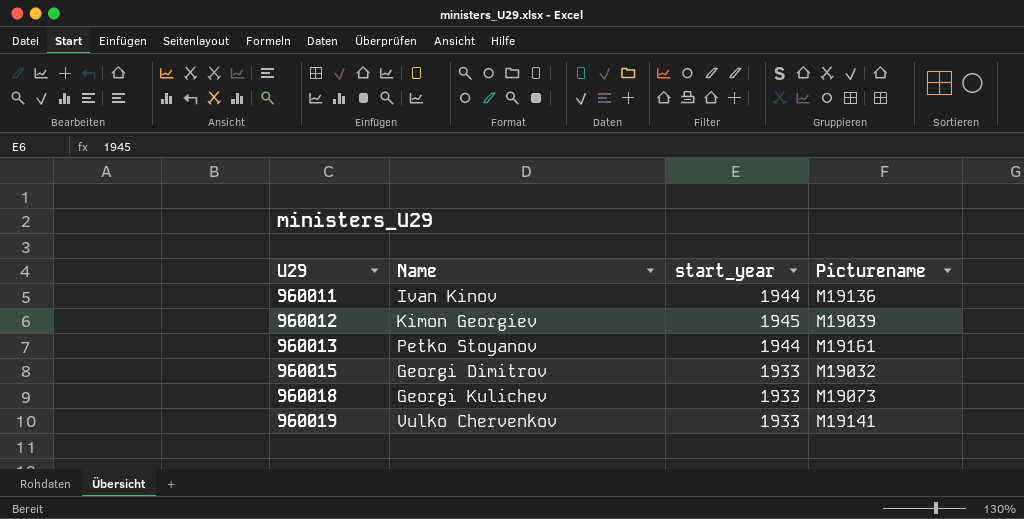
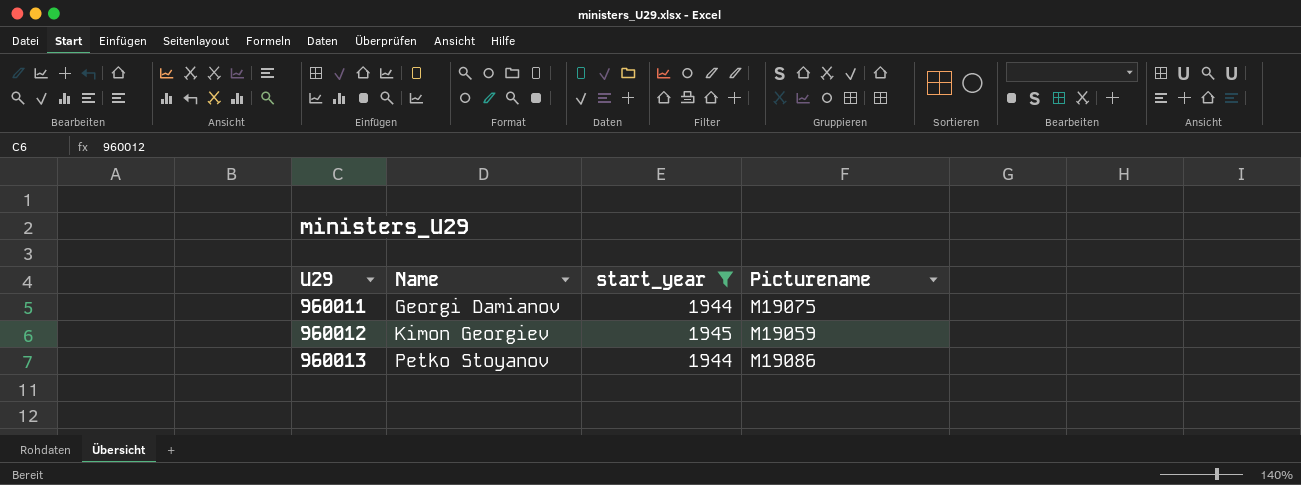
filter: none -> start_year != 1933
960011 | Name: Ivan Kinov -> Georgi Damianov
960011 | Picturename: M19136 -> M19075
960012 | Picturename: M19039 -> M19059
960013 | Picturename: M19161 -> M19086

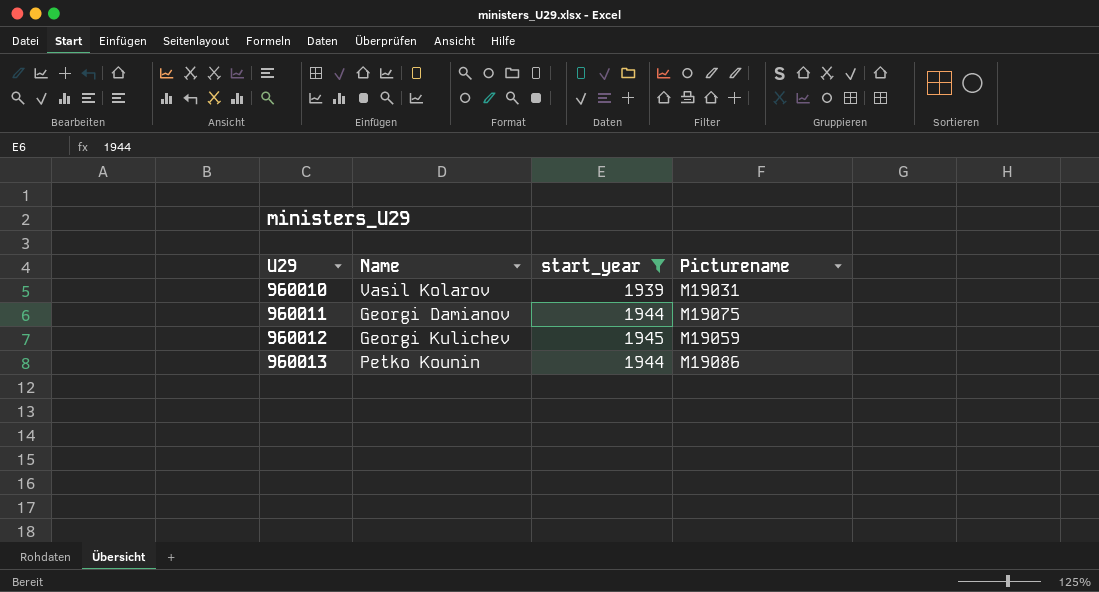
row 960010: none -> Vasil Kolarov | 1939 | M19031
960012 | Name: Kimon Georgiev -> Georgi Kulichev
960013 | Name: Petko Stoyanov -> Petko Kounin

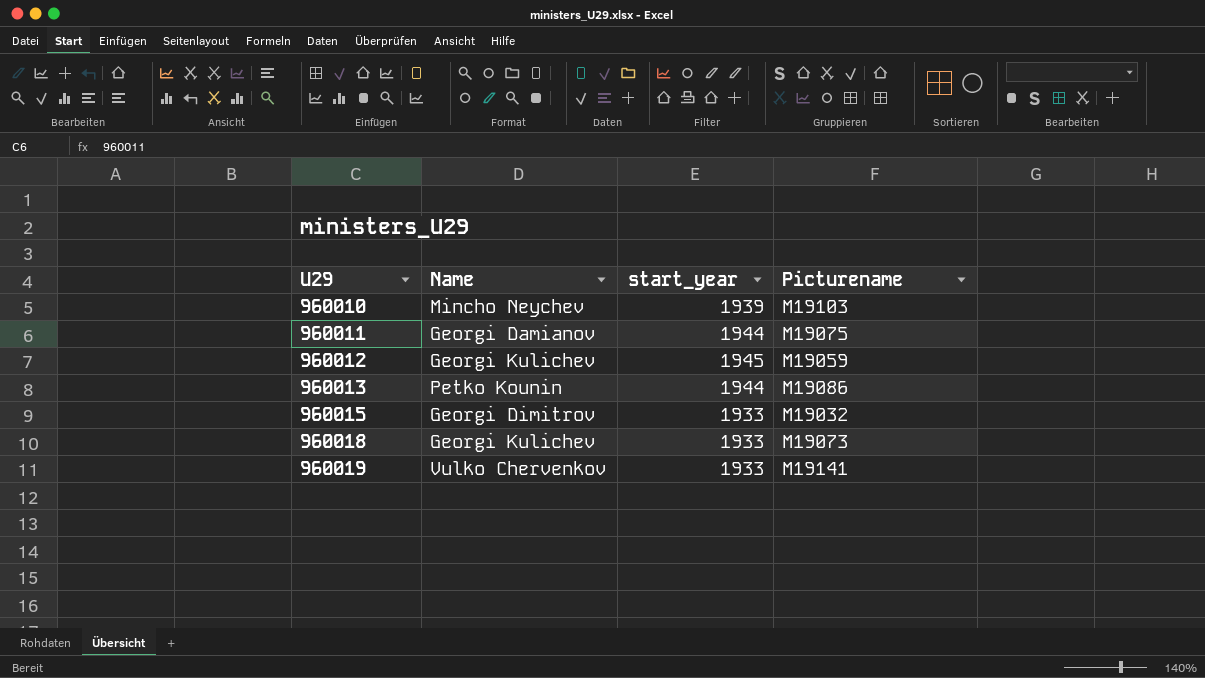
filter: start_year != 1933 -> none
960010 | Name: Vasil Kolarov -> Mincho Neychev
960010 | Picturename: M19031 -> M19103

